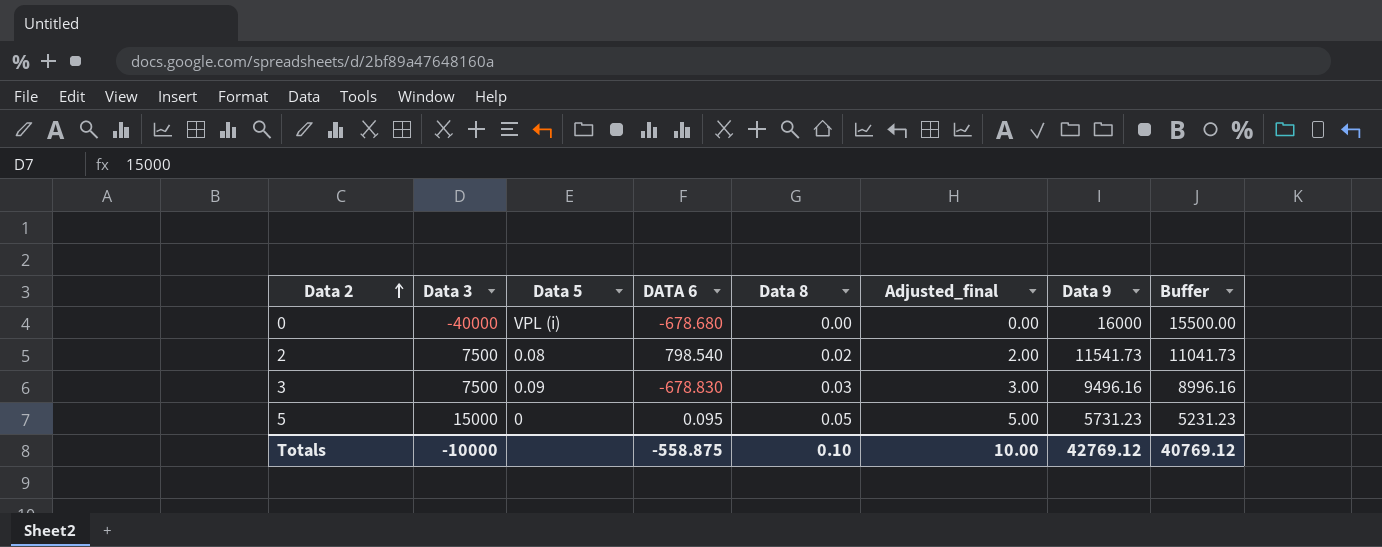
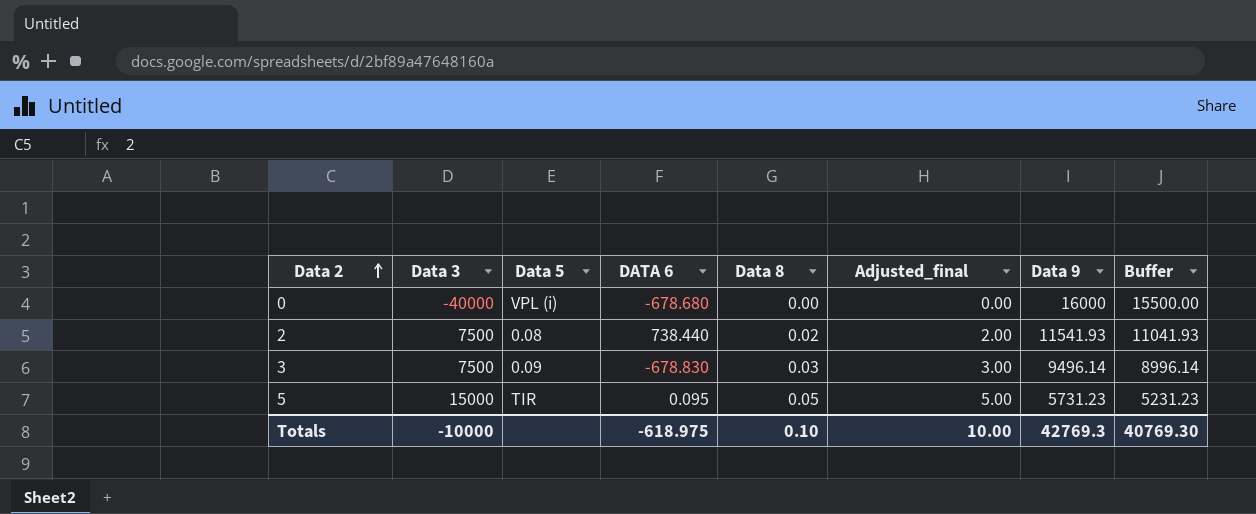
2 | DATA 6: 798.540 -> 738.440
2 | Data 9: 11541.73 -> 11541.93
2 | Buffer: 11041.73 -> 11041.93
3 | Data 9: 9496.16 -> 9496.14
3 | Buffer: 8996.16 -> 8996.14
5 | Data 5: 0 -> TIR
Totals | DATA 6: -558.875 -> -618.975
Totals | Data 9: 42769.12 -> 42769.3
Totals | Buffer: 40769.12 -> 40769.30

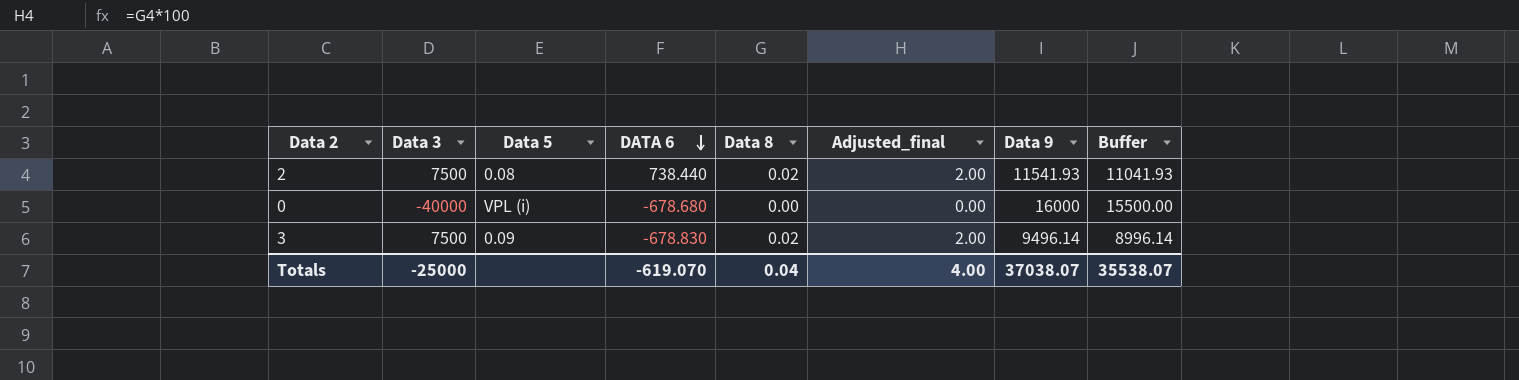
row order: Data 2 ascending -> DATA 6 descending
row 5: 15000 | TIR | 0.095 | 0.05 | 5.00 | 5731.23 | 5231.23 -> none
3 | Data 8: 0.03 -> 0.02
3 | Adjusted_final: 3.00 -> 2.00
Totals | Data 3: -10000 -> -25000
Totals | DATA 6: -618.975 -> -619.070
Totals | Data 8: 0.10 -> 0.04
Totals | Adjusted_final: 10.00 -> 4.00
Totals | Data 9: 42769.3 -> 37038.07
Totals | Buffer: 40769.30 -> 35538.07

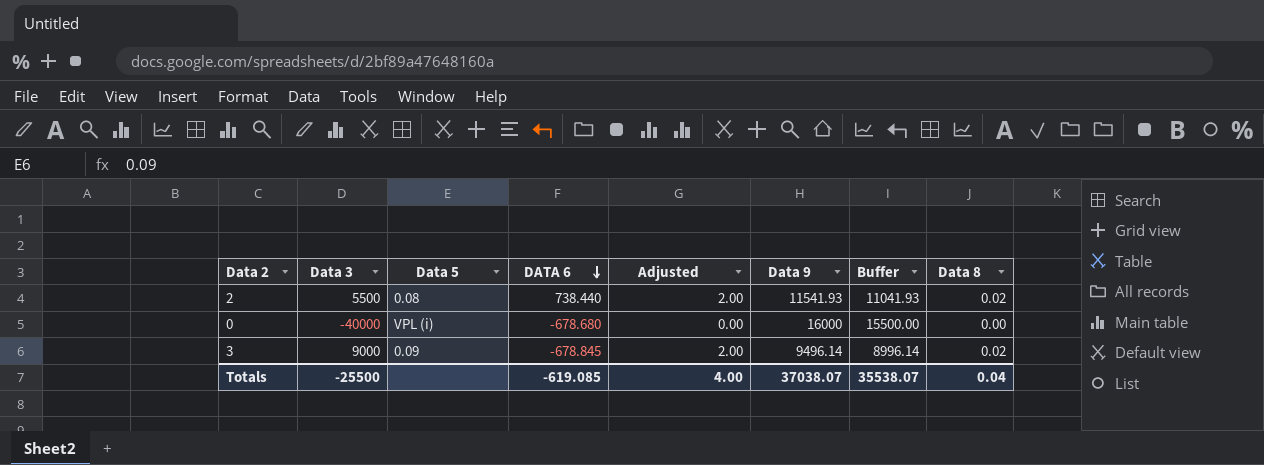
column name: Adjusted_final -> Adjusted
column Data 8 | position: 5 -> 8
2 | Data 3: 7500 -> 5500
3 | Data 3: 7500 -> 9000
3 | DATA 6: -678.830 -> -678.845
Totals | Data 3: -25000 -> -25500
Totals | DATA 6: -619.070 -> -619.085

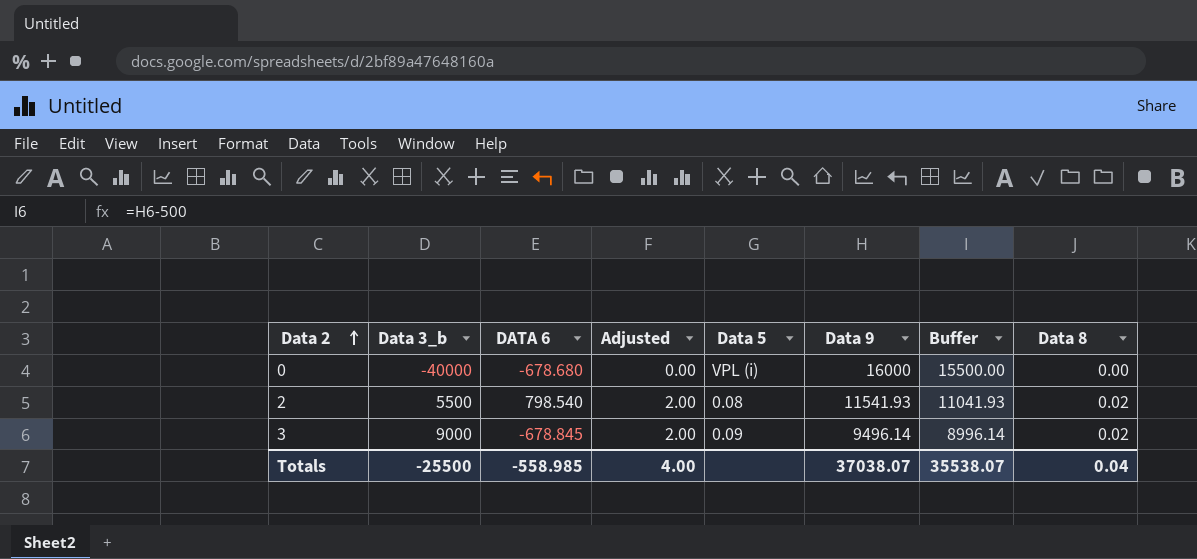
row order: DATA 6 descending -> Data 2 ascending
column name: Data 3 -> Data 3_b
column Data 5 | position: 3 -> 5
2 | DATA 6: 738.440 -> 798.540
Totals | DATA 6: -619.085 -> -558.985

